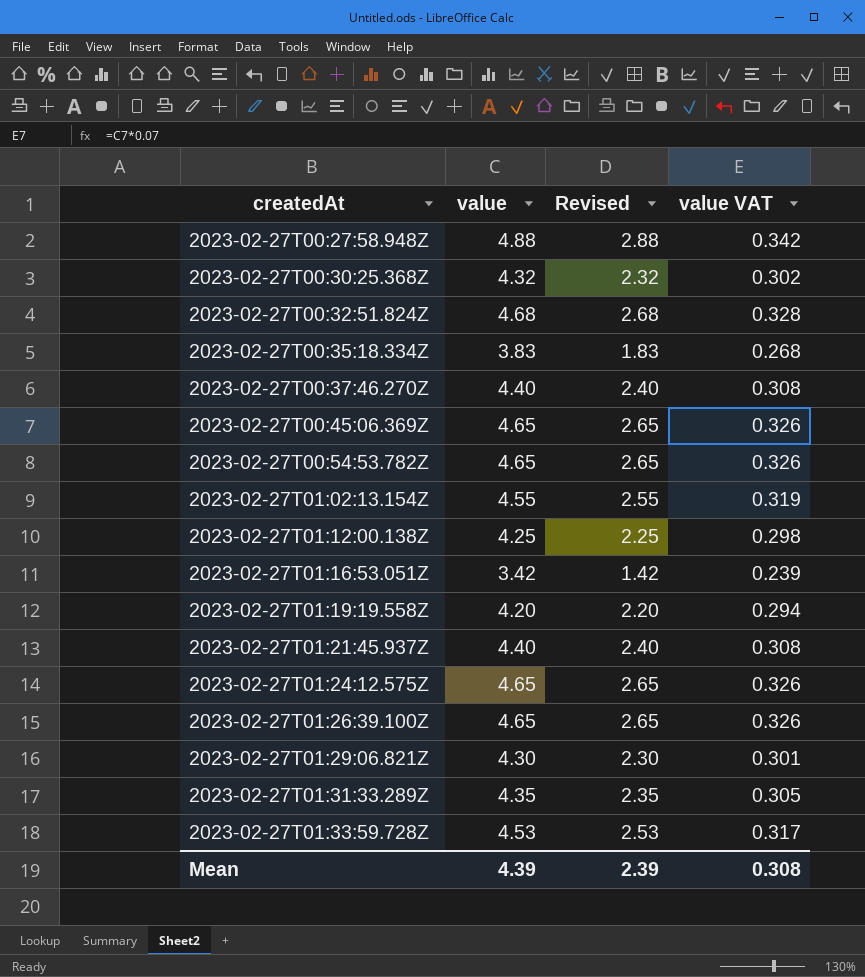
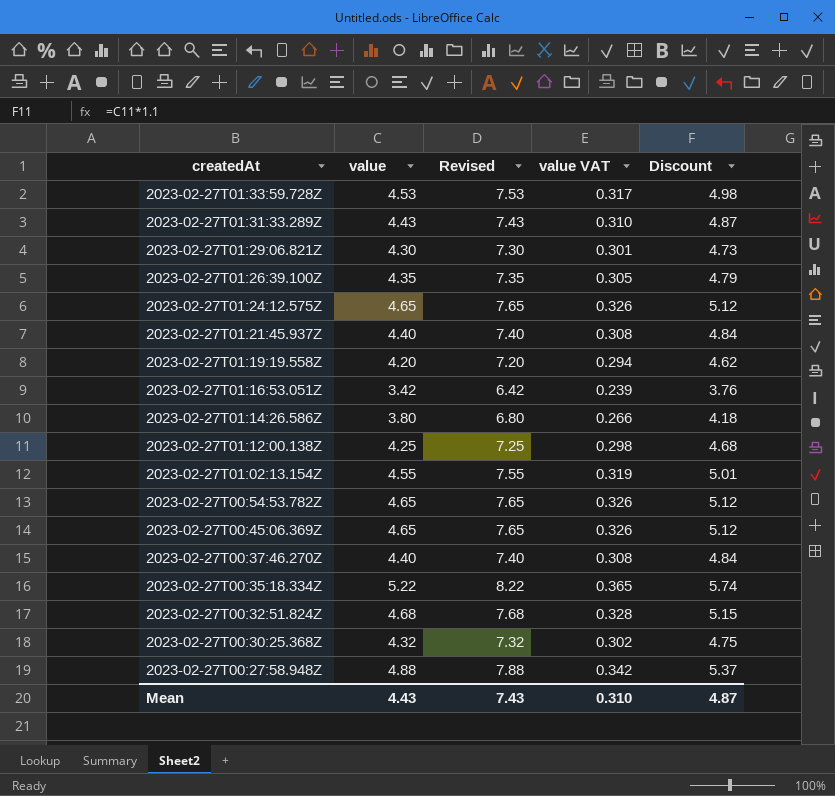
row order: createdAt ascending -> createdAt descending
column Revised | formula: [value] - 2 -> [value] + 3
column Discount | formula: none -> [value] * 1.1
2023-02-27T01:31:33.289Z | value: 4.35 -> 4.43
2023-02-27T01:31:33.289Z | value VAT: 0.305 -> 0.310
2023-02-27T01:26:39.100Z | value: 4.65 -> 4.35
2023-02-27T01:26:39.100Z | value VAT: 0.326 -> 0.305
row 2023-02-27T01:14:26.586Z: none -> 3.80 | 6.80 | 0.266 | 4.18
2023-02-27T00:35:18.334Z | value: 3.83 -> 5.22
2023-02-27T00:35:18.334Z | value VAT: 0.268 -> 0.365
Mean | value: 4.39 -> 4.43
Mean | Revised: 2.39 -> 7.43
Mean | value VAT: 0.308 -> 0.310

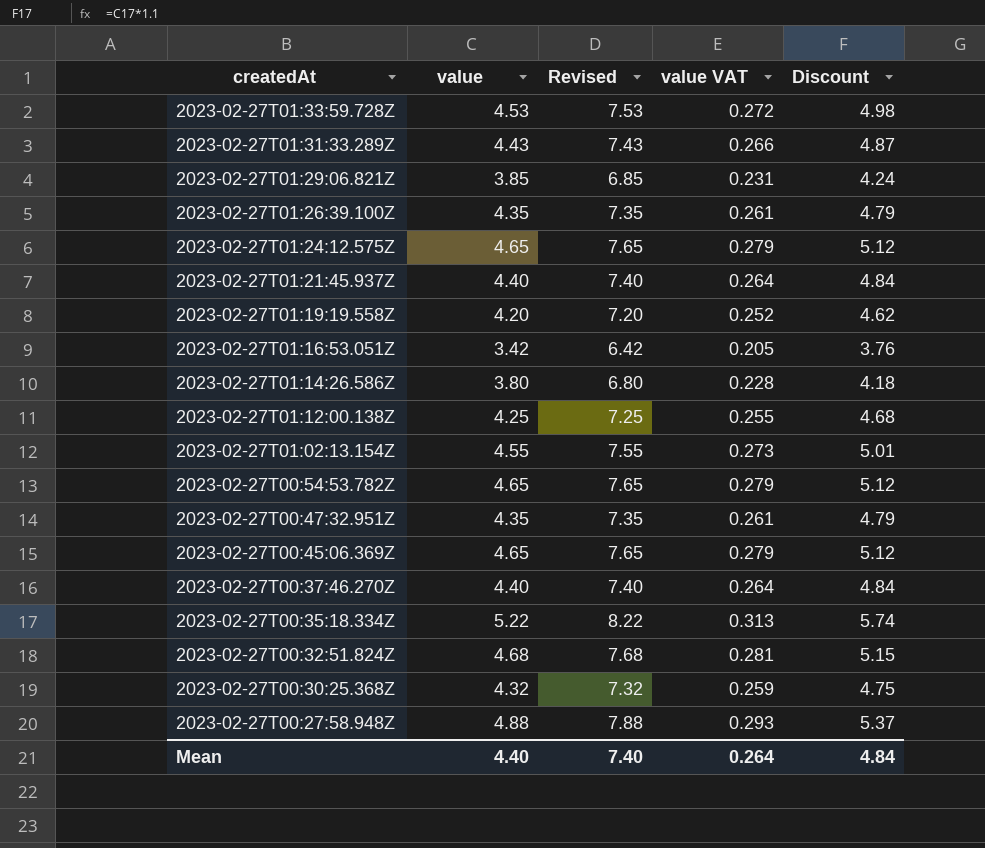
column value VAT | formula: [value] * 0.07 -> [value] * 0.06
2023-02-27T01:29:06.821Z | value: 4.30 -> 3.85
2023-02-27T01:29:06.821Z | Revised: 7.30 -> 6.85
2023-02-27T01:29:06.821Z | Discount: 4.73 -> 4.24
row 2023-02-27T00:47:32.951Z: none -> 4.35 | 7.35 | 0.261 | 4.79
Mean | value: 4.43 -> 4.40
Mean | Revised: 7.43 -> 7.40
Mean | value VAT: 0.310 -> 0.264
Mean | Discount: 4.87 -> 4.84

